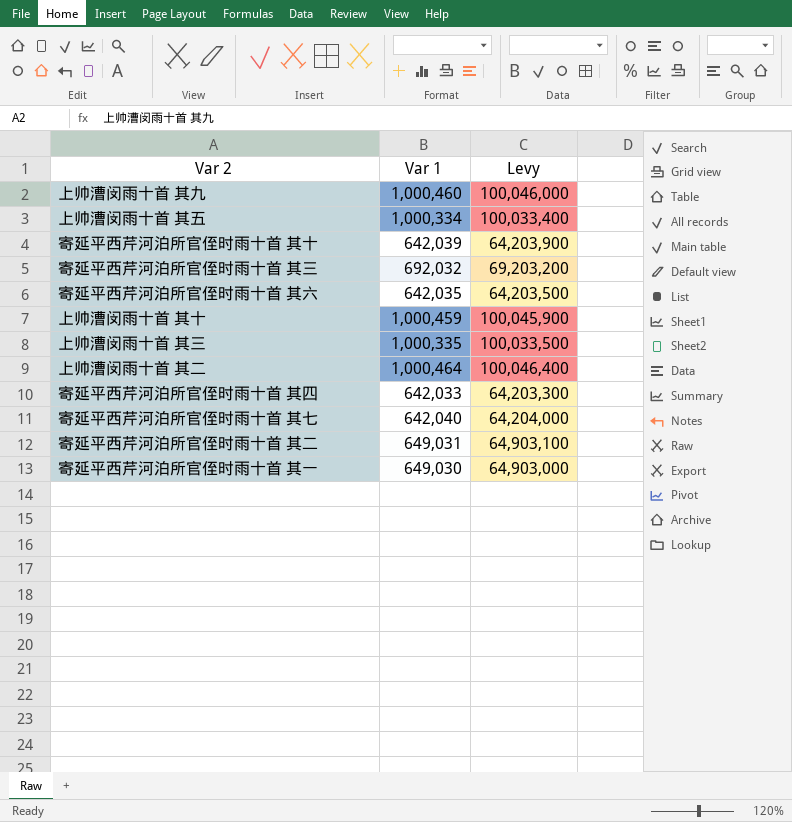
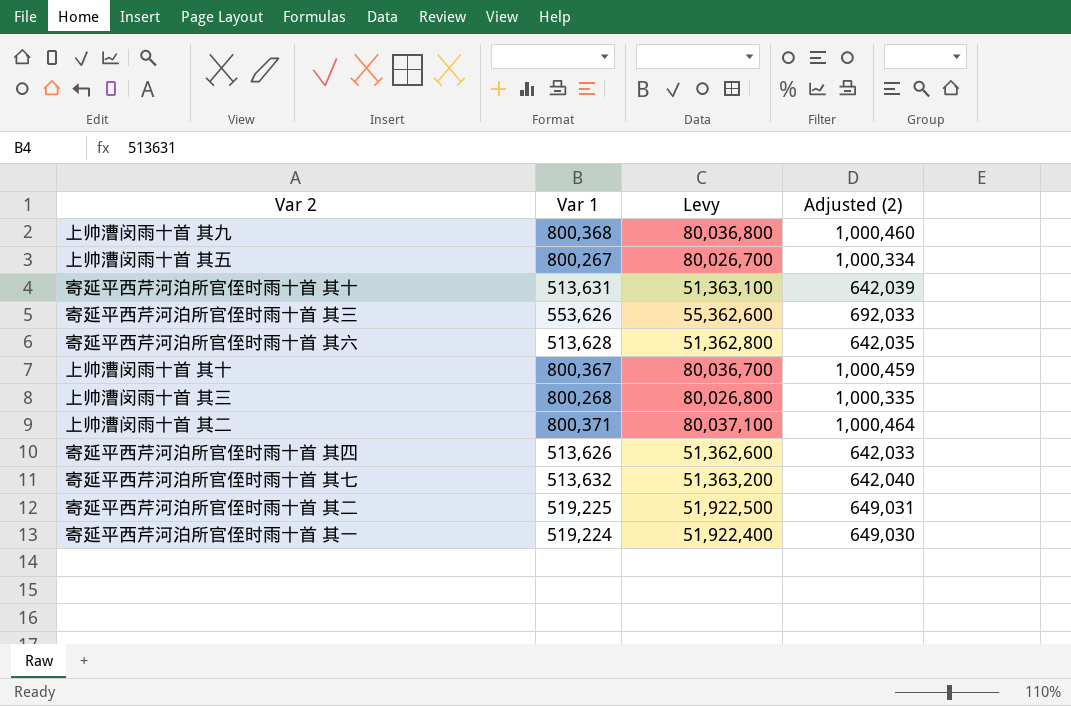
column Adjusted (2) | formula: none -> [Var 1] * 1.25
上帅漕闵雨十首 其九 | Var 1: 1,000,460 -> 800,368
上帅漕闵雨十首 其九 | Levy: 100,046,000 -> 80,036,800
上帅漕闵雨十首 其五 | Var 1: 1,000,334 -> 800,267
上帅漕闵雨十首 其五 | Levy: 100,033,400 -> 80,026,700
寄延平西芹河泊所官侄时雨十首 其十 | Var 1: 642,039 -> 513,631
寄延平西芹河泊所官侄时雨十首 其十 | Levy: 64,203,900 -> 51,363,100
寄延平西芹河泊所官侄时雨十首 其三 | Var 1: 692,032 -> 553,626
寄延平西芹河泊所官侄时雨十首 其三 | Levy: 69,203,200 -> 55,362,600
寄延平西芹河泊所官侄时雨十首 其六 | Var 1: 642,035 -> 513,628
寄延平西芹河泊所官侄时雨十首 其六 | Levy: 64,203,500 -> 51,362,800
上帅漕闵雨十首 其十 | Var 1: 1,000,459 -> 800,367
上帅漕闵雨十首 其十 | Levy: 100,045,900 -> 80,036,700
上帅漕闵雨十首 其三 | Var 1: 1,000,335 -> 800,268
上帅漕闵雨十首 其三 | Levy: 100,033,500 -> 80,026,800
上帅漕闵雨十首 其二 | Var 1: 1,000,464 -> 800,371
上帅漕闵雨十首 其二 | Levy: 100,046,400 -> 80,037,100
寄延平西芹河泊所官侄时雨十首 其四 | Var 1: 642,033 -> 513,626
寄延平西芹河泊所官侄时雨十首 其四 | Levy: 64,203,300 -> 51,362,600
寄延平西芹河泊所官侄时雨十首 其七 | Var 1: 642,040 -> 513,632
寄延平西芹河泊所官侄时雨十首 其七 | Levy: 64,204,000 -> 51,363,200
寄延平西芹河泊所官侄时雨十首 其二 | Var 1: 649,031 -> 519,225
寄延平西芹河泊所官侄时雨十首 其二 | Levy: 64,903,100 -> 51,922,500
寄延平西芹河泊所官侄时雨十首 其一 | Var 1: 649,030 -> 519,224
寄延平西芹河泊所官侄时雨十首 其一 | Levy: 64,903,000 -> 51,922,400

